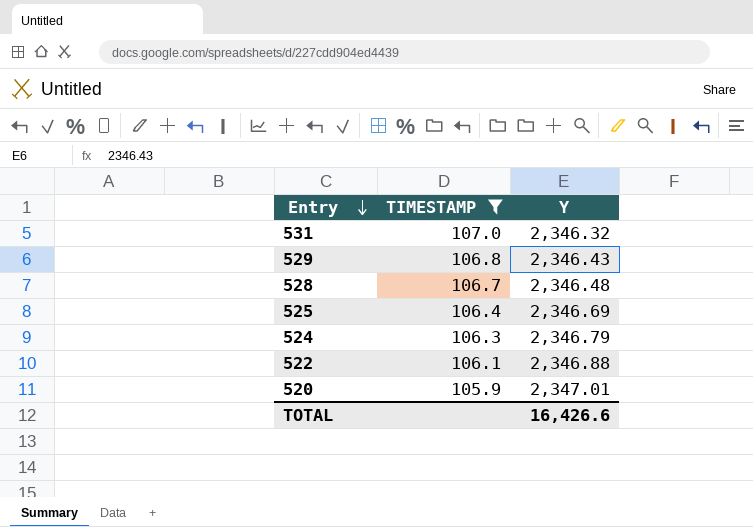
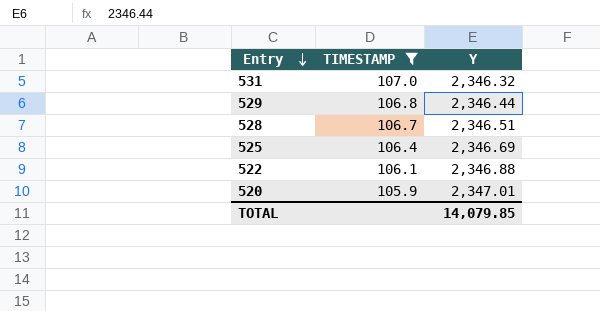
row 524: 106.3 | 2,346.79 -> none
529 | Y: 2,346.43 -> 2,346.44
528 | Y: 2,346.48 -> 2,346.51
TOTAL | Y: 16,426.6 -> 14,079.85

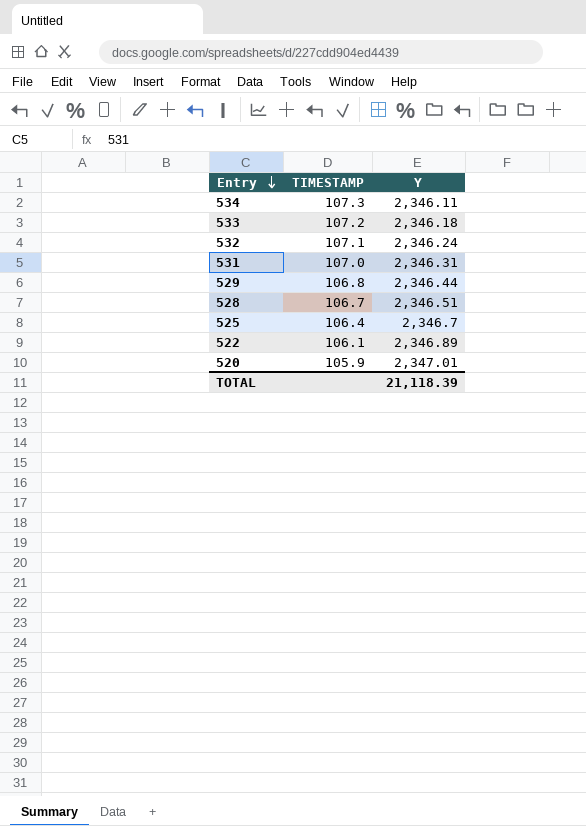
filter: TIMESTAMP <= 107.0 -> none
531 | Y: 2,346.32 -> 2,346.31
525 | Y: 2,346.69 -> 2,346.7
522 | Y: 2,346.88 -> 2,346.89
TOTAL | Y: 14,079.85 -> 21,118.39

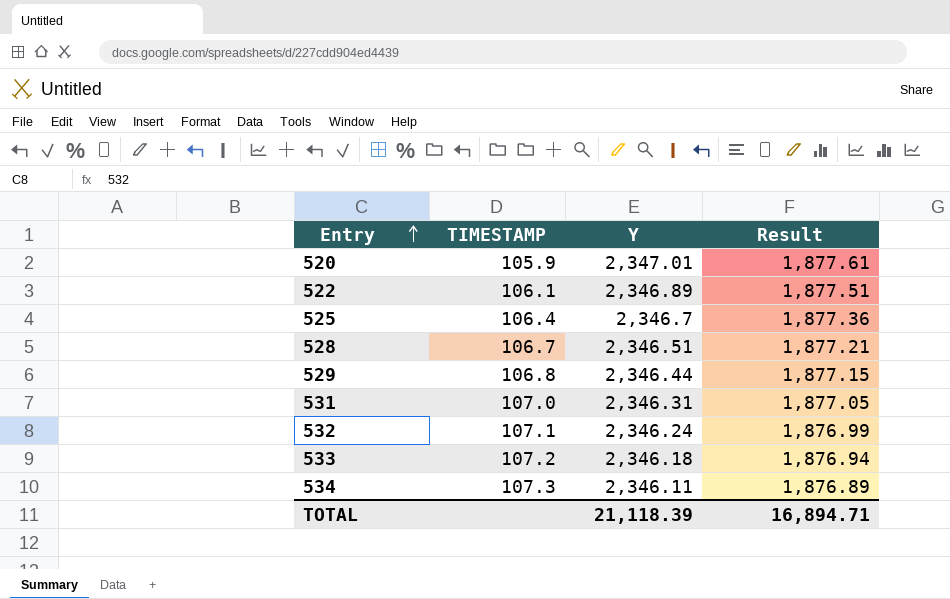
row order: Entry descending -> Entry ascending
column Result | formula: none -> [Y] * 0.8

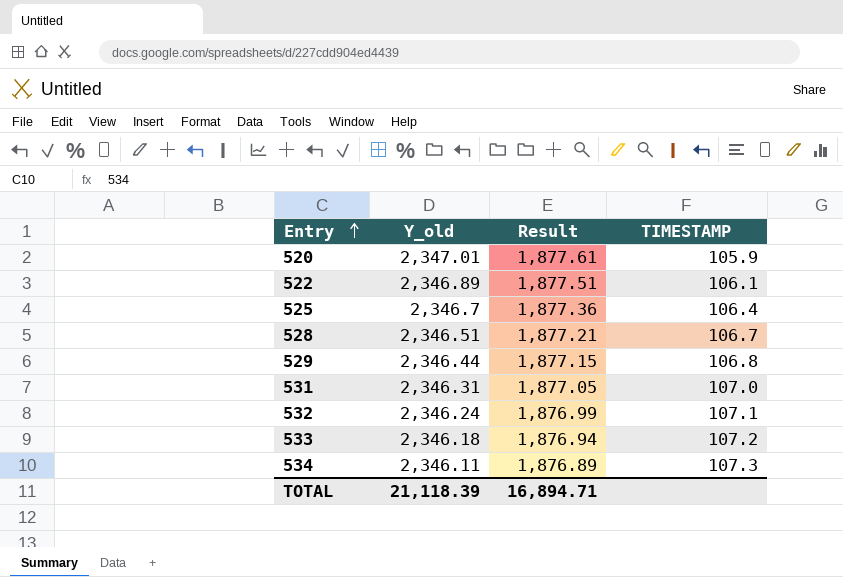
column name: Y -> Y_old
column TIMESTAMP | position: 2 -> 4

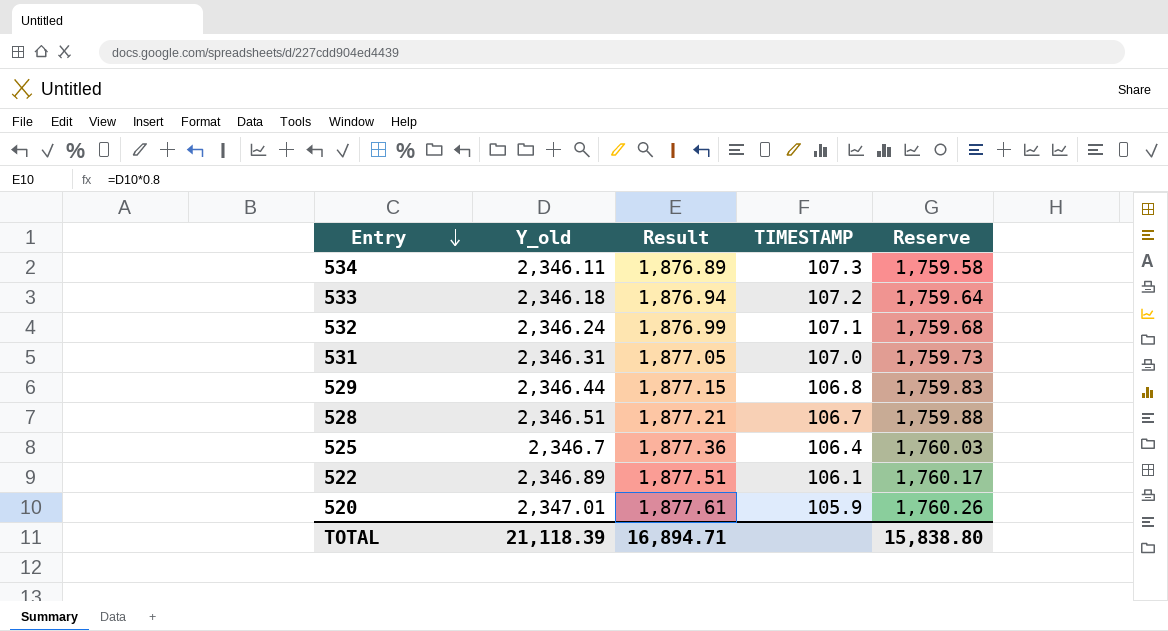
row order: Entry ascending -> Entry descending
column Reserve | formula: none -> [Y_old] * 0.75

